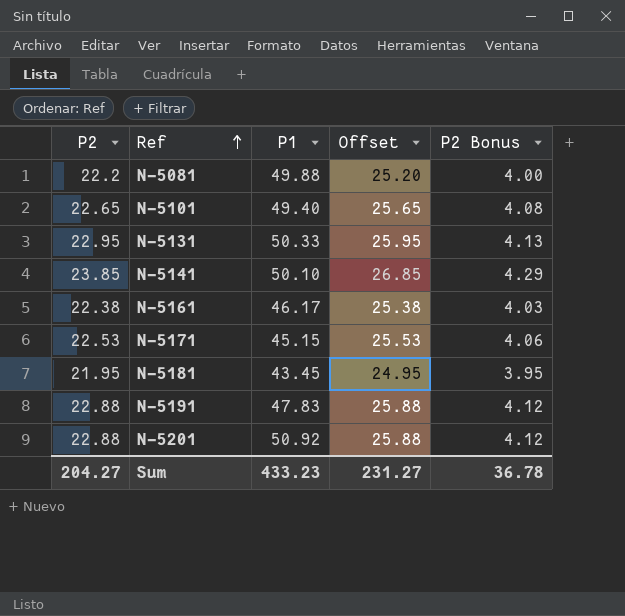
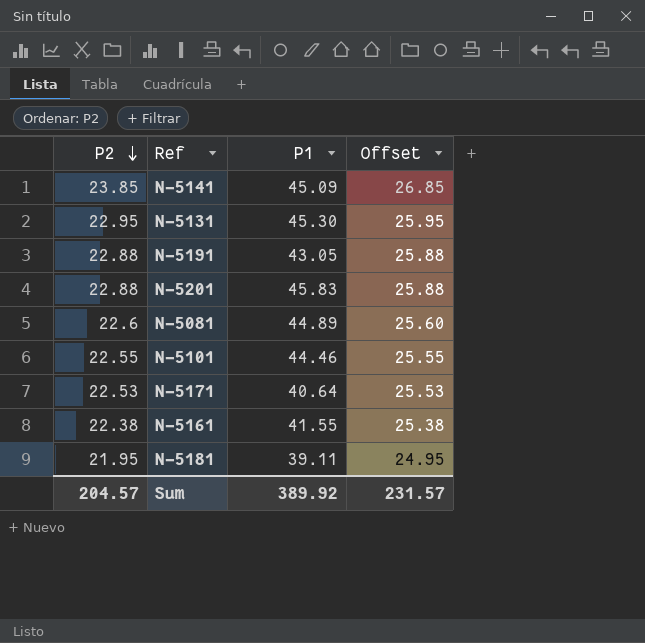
row order: Ref ascending -> P2 descending
column P2 Bonus | formula: [P2] * 0.18 -> none
N-5141 | P1: 50.10 -> 45.09
N-5131 | P1: 50.33 -> 45.30
N-5191 | P1: 47.83 -> 43.05
N-5201 | P1: 50.92 -> 45.83
N-5081 | P2: 22.2 -> 22.6
N-5081 | P1: 49.88 -> 44.89
N-5081 | Offset: 25.20 -> 25.60
N-5101 | P2: 22.65 -> 22.55
N-5101 | P1: 49.40 -> 44.46
N-5101 | Offset: 25.65 -> 25.55
N-5171 | P1: 45.15 -> 40.64
N-5161 | P1: 46.17 -> 41.55
N-5181 | P1: 43.45 -> 39.11
Sum | P2: 204.27 -> 204.57
Sum | P1: 433.23 -> 389.92
Sum | Offset: 231.27 -> 231.57

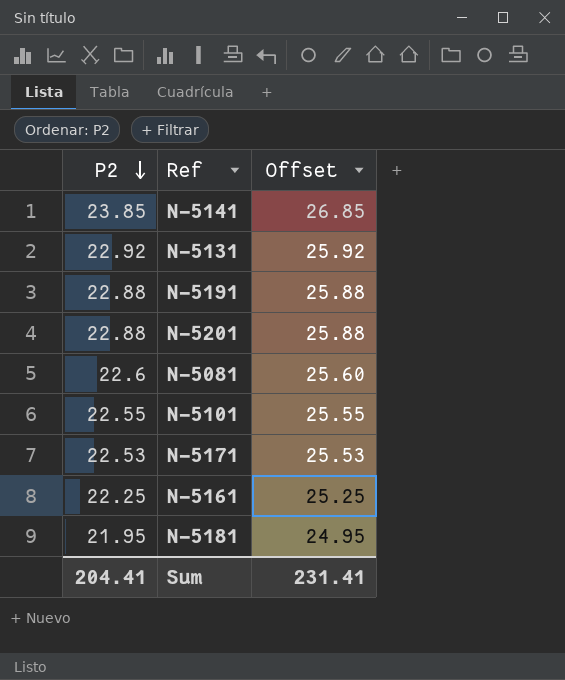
column P1 | position: 3 -> none
N-5131 | P2: 22.95 -> 22.92
N-5131 | Offset: 25.95 -> 25.92
N-5161 | P2: 22.38 -> 22.25
N-5161 | Offset: 25.38 -> 25.25
Sum | P2: 204.57 -> 204.41
Sum | Offset: 231.57 -> 231.41

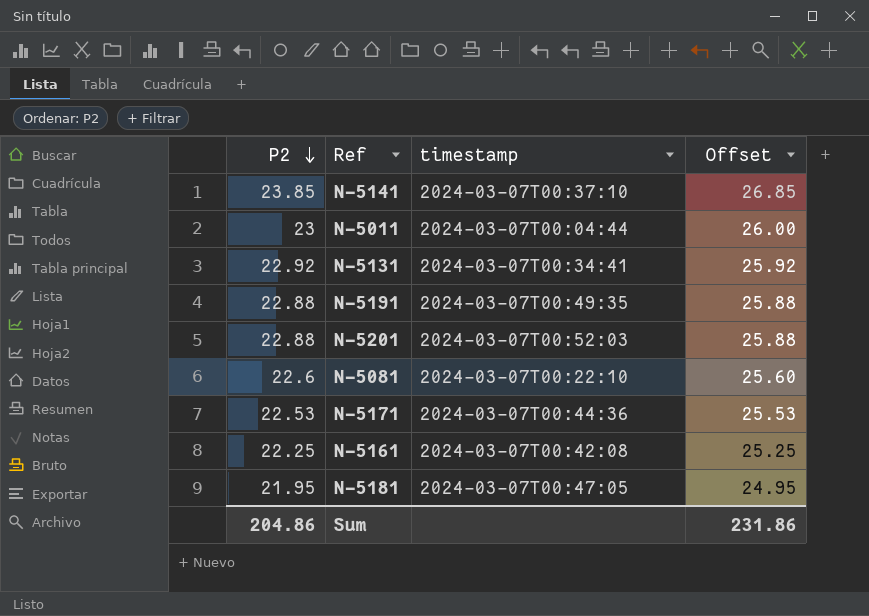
column timestamp | position: none -> 3
row N-5101: 22.55 | 25.55 -> none
row N-5011: none -> 23 | 2024-03-07T00:04:44 | 26.00
Sum | P2: 204.41 -> 204.86
Sum | Offset: 231.41 -> 231.86

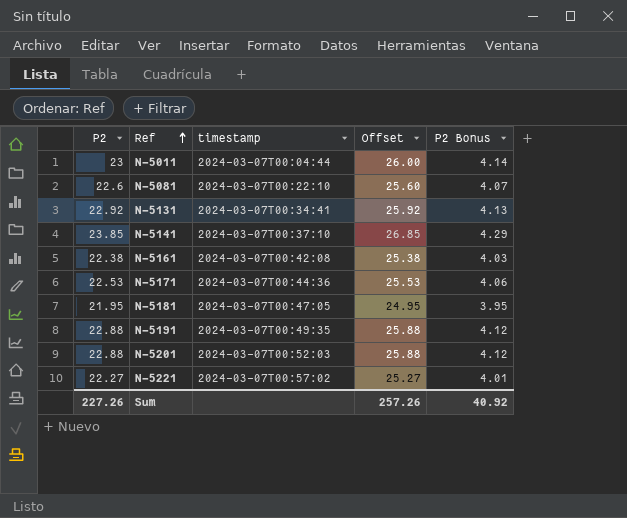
row order: P2 descending -> Ref ascending
column P2 Bonus | formula: none -> [P2] * 0.18
N-5161 | P2: 22.25 -> 22.38
N-5161 | Offset: 25.25 -> 25.38
row N-5221: none -> 22.27 | 2024-03-07T00:57:02 | 25.27 | 4.01
Sum | P2: 204.86 -> 227.26
Sum | Offset: 231.86 -> 257.26

